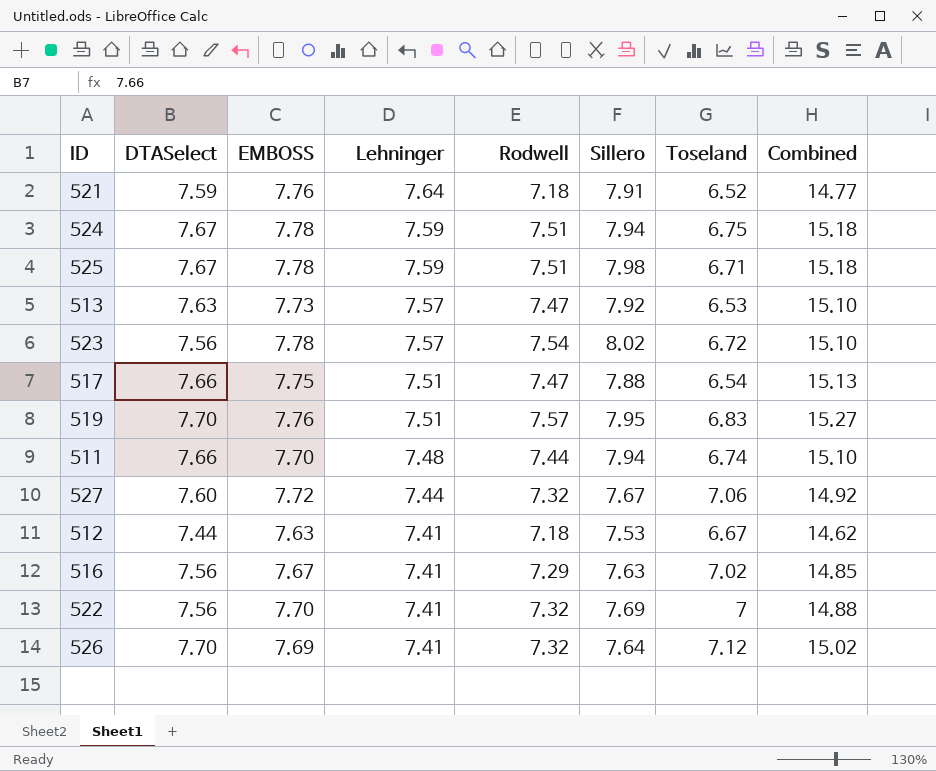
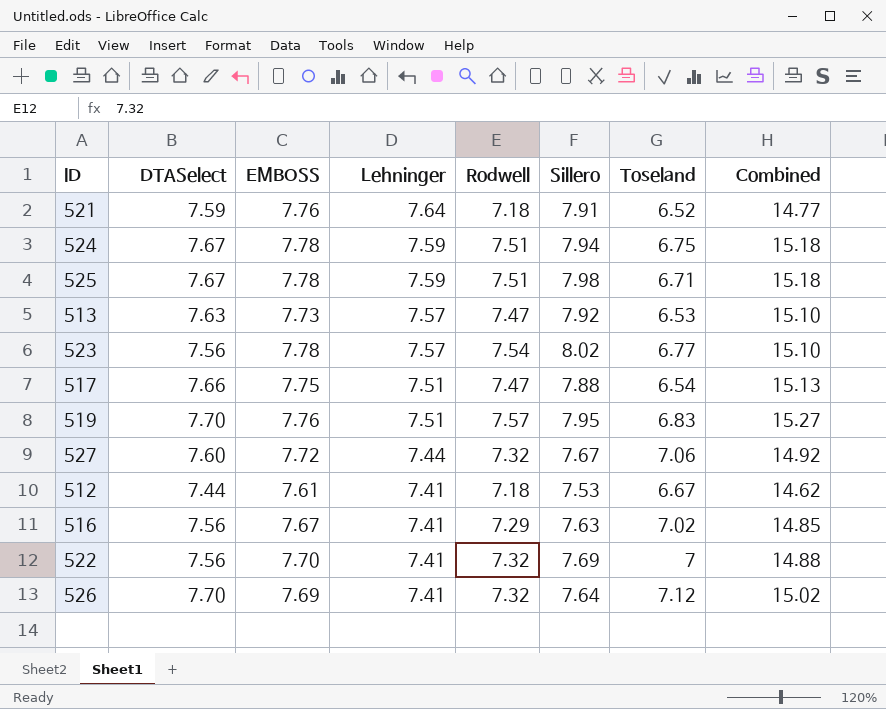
row 511: 7.66 | 7.70 | 7.48 | 7.44 | 7.94 | 6.74 | 15.10 -> none
523 | Toseland: 6.72 -> 6.77
512 | EMBOSS: 7.63 -> 7.61

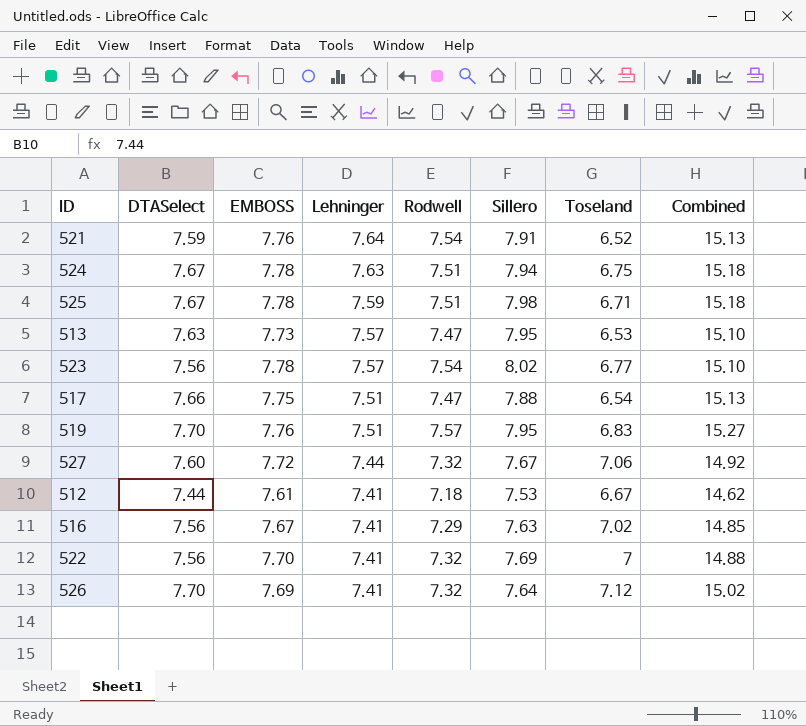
521 | Rodwell: 7.18 -> 7.54
521 | Combined: 14.77 -> 15.13
524 | Lehninger: 7.59 -> 7.63
513 | Sillero: 7.92 -> 7.95

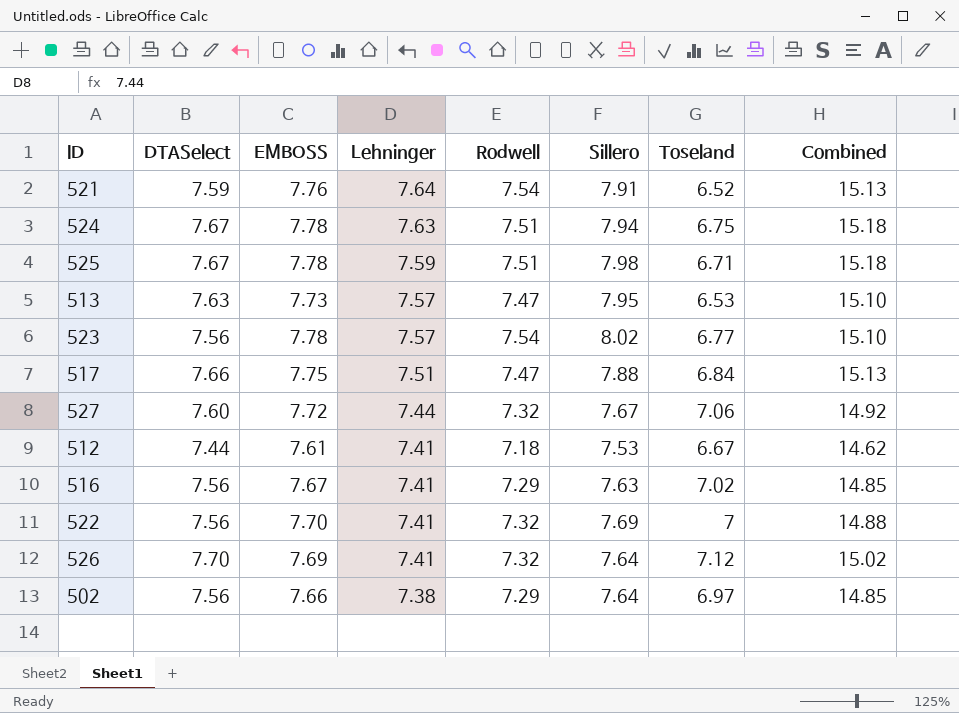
row 519: 7.70 | 7.76 | 7.51 | 7.57 | 7.95 | 6.83 | 15.27 -> none
517 | Toseland: 6.54 -> 6.84
row 502: none -> 7.56 | 7.66 | 7.38 | 7.29 | 7.64 | 6.97 | 14.85

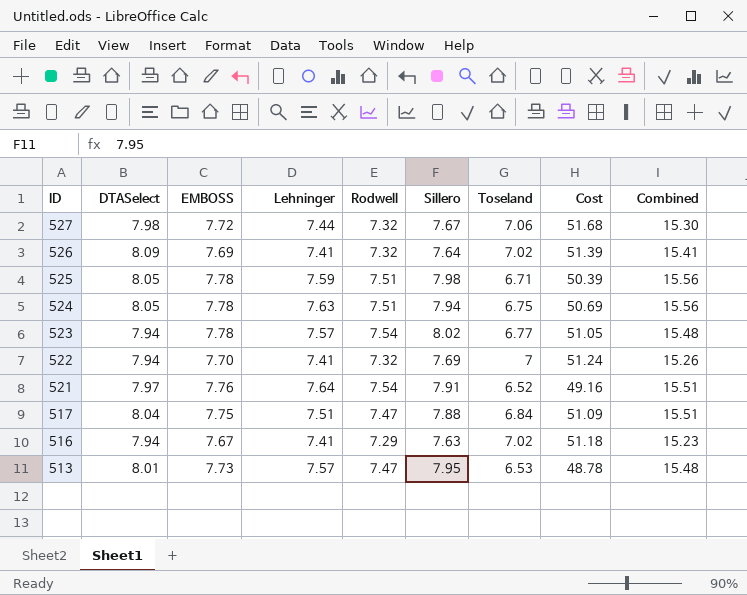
row order: Lehninger descending -> ID descending
column Cost | formula: none -> [Rodwell] * [Toseland]
row 512: 7.44 | 7.61 | 7.41 | 7.18 | 7.53 | 6.67 | 14.62 -> none
row 502: 7.56 | 7.66 | 7.38 | 7.29 | 7.64 | 6.97 | 14.85 -> none
527 | DTASelect: 7.60 -> 7.98
527 | Combined: 14.92 -> 15.30
526 | DTASelect: 7.70 -> 8.09
526 | Toseland: 7.12 -> 7.02
526 | Combined: 15.02 -> 15.41
525 | DTASelect: 7.67 -> 8.05
525 | Combined: 15.18 -> 15.56
524 | DTASelect: 7.67 -> 8.05
524 | Combined: 15.18 -> 15.56
523 | DTASelect: 7.56 -> 7.94
523 | Combined: 15.10 -> 15.48
522 | DTASelect: 7.56 -> 7.94
522 | Combined: 14.88 -> 15.26
521 | DTASelect: 7.59 -> 7.97
521 | Combined: 15.13 -> 15.51
517 | DTASelect: 7.66 -> 8.04
517 | Combined: 15.13 -> 15.51
516 | DTASelect: 7.56 -> 7.94
516 | Combined: 14.85 -> 15.23
513 | DTASelect: 7.63 -> 8.01
513 | Combined: 15.10 -> 15.48

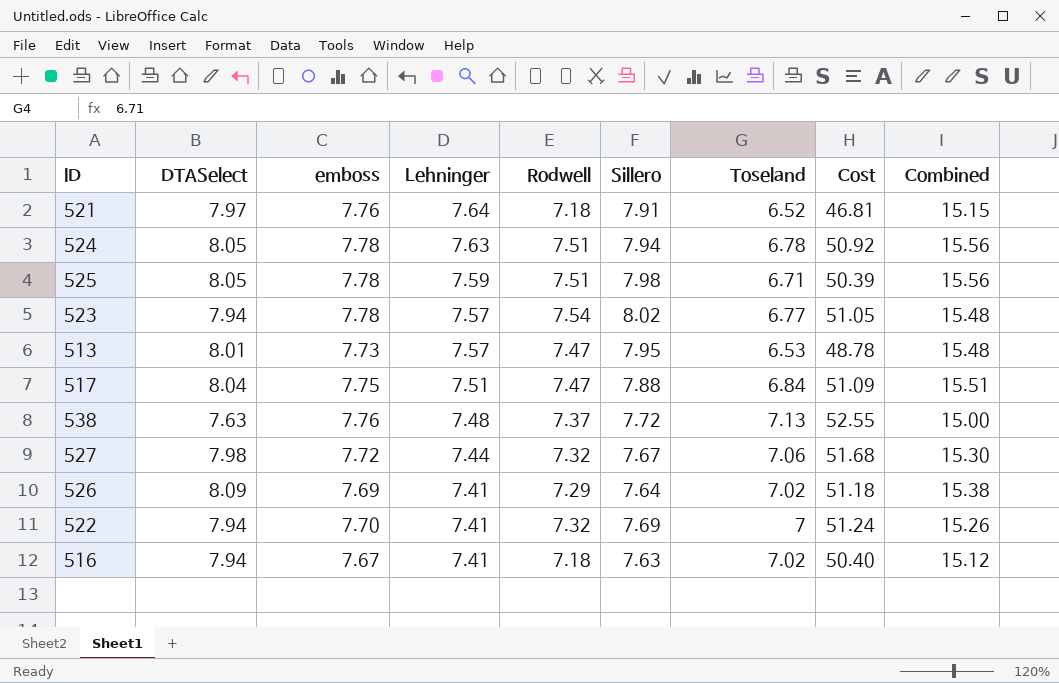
row order: ID descending -> Lehninger descending
column name: EMBOSS -> emboss
521 | Rodwell: 7.54 -> 7.18
521 | Cost: 49.16 -> 46.81
521 | Combined: 15.51 -> 15.15
524 | Toseland: 6.75 -> 6.78
524 | Cost: 50.69 -> 50.92
row 538: none -> 7.63 | 7.76 | 7.48 | 7.37 | 7.72 | 7.13 | 52.55 | 15.00
526 | Rodwell: 7.32 -> 7.29
526 | Cost: 51.39 -> 51.18
526 | Combined: 15.41 -> 15.38
516 | Rodwell: 7.29 -> 7.18
516 | Cost: 51.18 -> 50.40
516 | Combined: 15.23 -> 15.12

